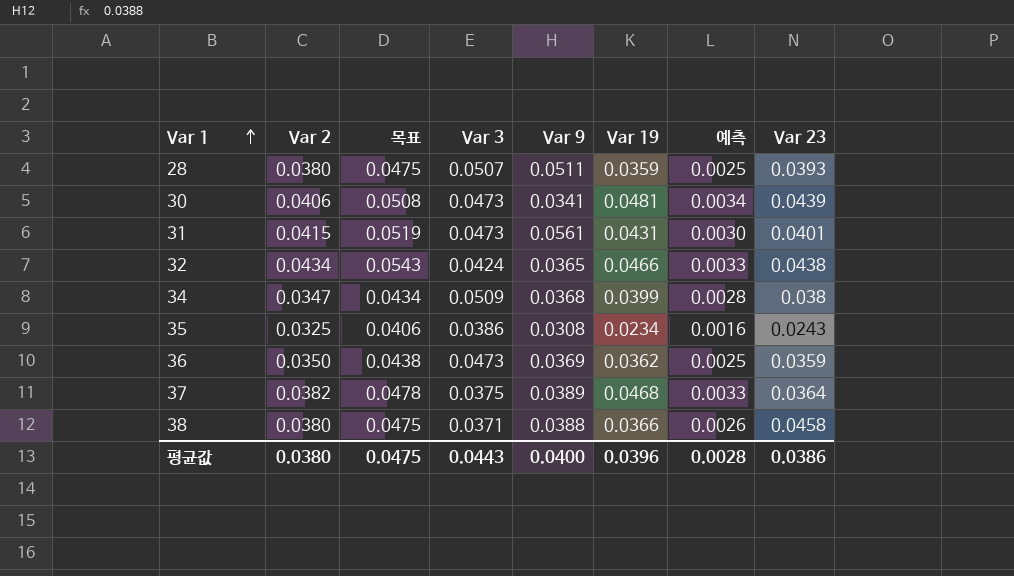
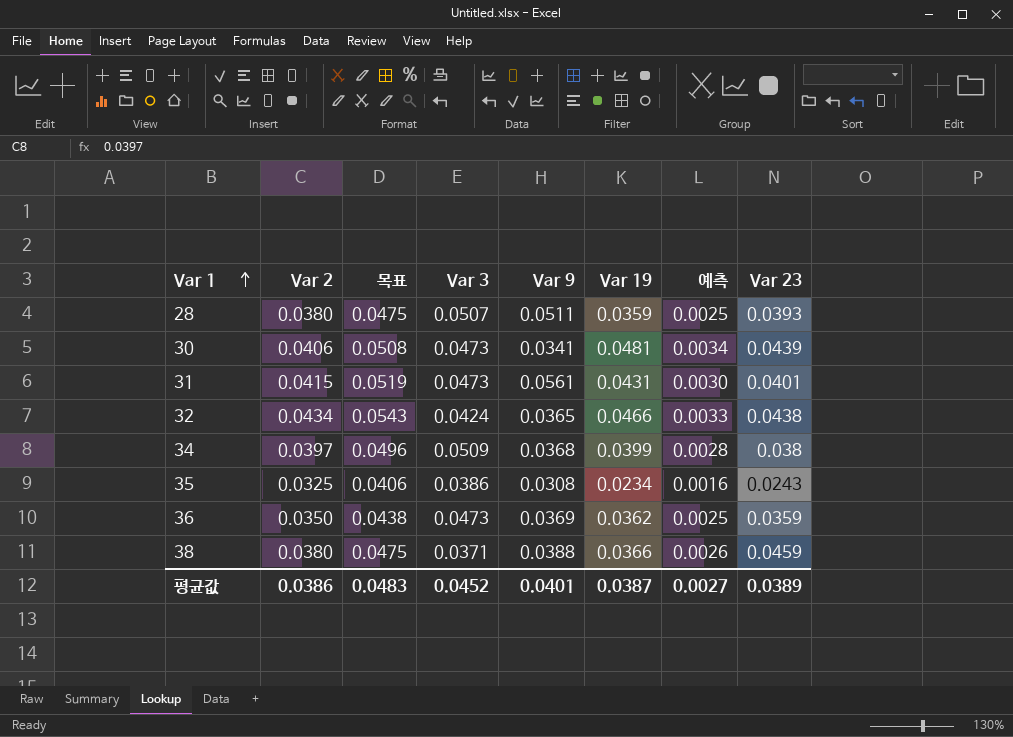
row 37: 0.0382 | 0.0478 | 0.0375 | 0.0389 | 0.0468 | 0.0033 | 0.0364 -> none
34 | Var 2: 0.0347 -> 0.0397
34 | 목표: 0.0434 -> 0.0496
38 | Var 23: 0.0458 -> 0.0459
평균값 | Var 2: 0.0380 -> 0.0386
평균값 | 목표: 0.0475 -> 0.0483
평균값 | Var 3: 0.0443 -> 0.0452
평균값 | Var 9: 0.0400 -> 0.0401
평균값 | Var 19: 0.0396 -> 0.0387
평균값 | 예측: 0.0028 -> 0.0027
평균값 | Var 23: 0.0386 -> 0.0389

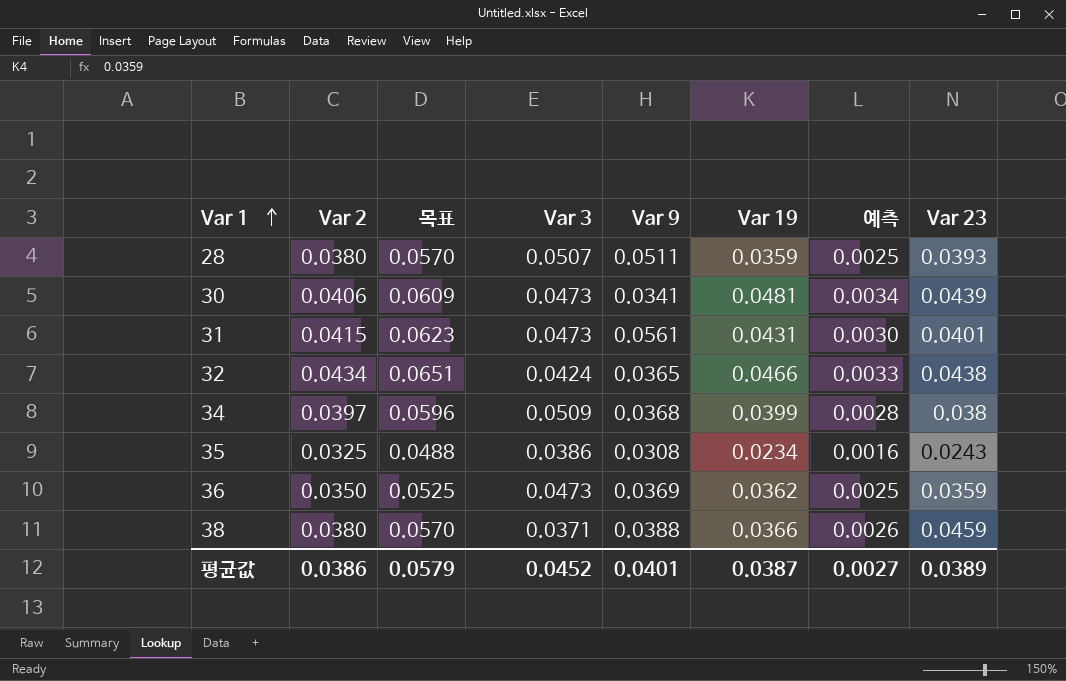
column 목표 | formula: [Var 2] * 1.25 -> [Var 2] * 1.5
평균값 | 목표: 0.0483 -> 0.0579

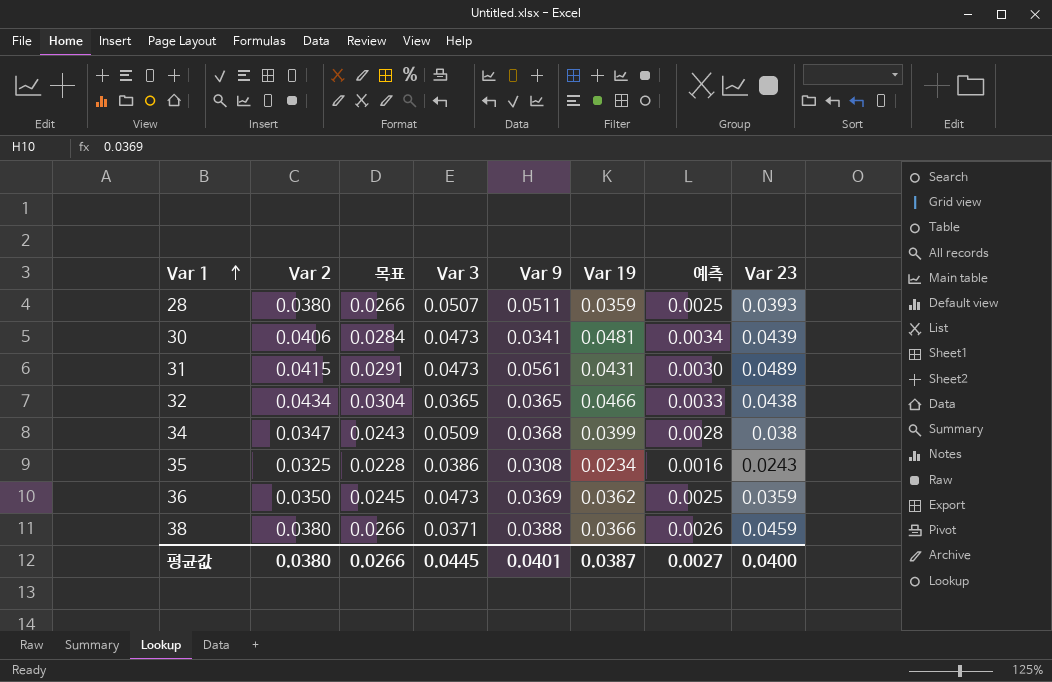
column 목표 | formula: [Var 2] * 1.5 -> [Var 2] * 0.7
31 | Var 23: 0.0401 -> 0.0489
32 | Var 3: 0.0424 -> 0.0365
34 | Var 2: 0.0397 -> 0.0347
평균값 | Var 2: 0.0386 -> 0.0380
평균값 | 목표: 0.0579 -> 0.0266
평균값 | Var 3: 0.0452 -> 0.0445
평균값 | Var 23: 0.0389 -> 0.0400

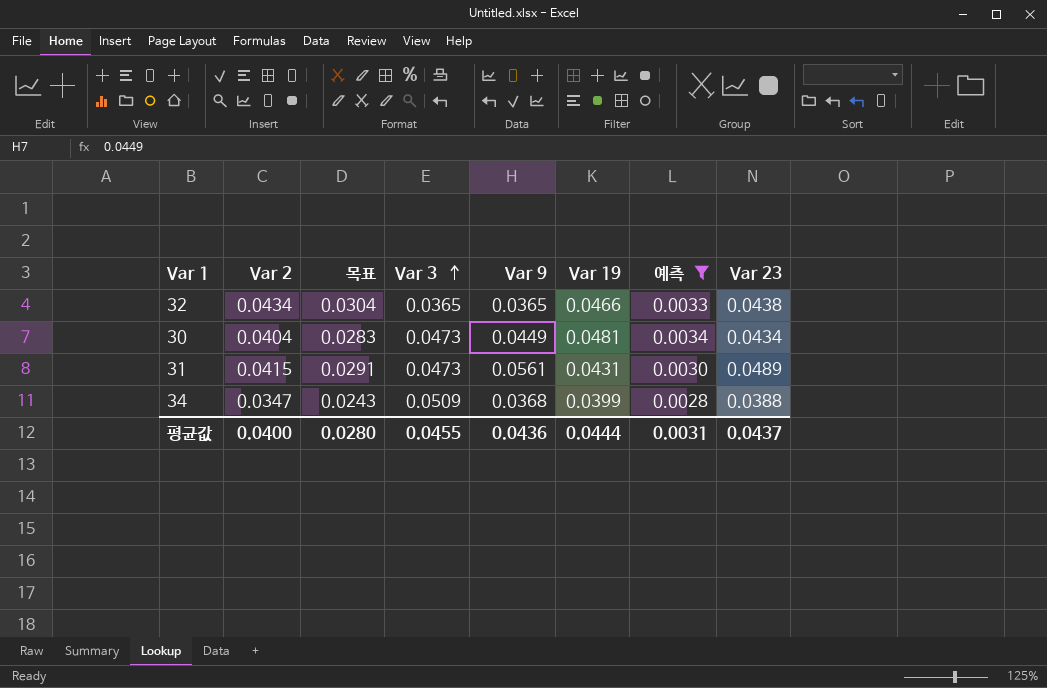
filter: none -> 예측 >= 0.0028
row order: Var 1 ascending -> Var 3 ascending
30 | Var 2: 0.0406 -> 0.0404
30 | 목표: 0.0284 -> 0.0283
30 | Var 9: 0.0341 -> 0.0449
30 | Var 23: 0.0439 -> 0.0434
34 | Var 23: 0.038 -> 0.0388
평균값 | Var 2: 0.0380 -> 0.0400
평균값 | 목표: 0.0266 -> 0.0280
평균값 | Var 3: 0.0445 -> 0.0455
평균값 | Var 9: 0.0401 -> 0.0436
평균값 | Var 19: 0.0387 -> 0.0444
평균값 | 예측: 0.0027 -> 0.0031
평균값 | Var 23: 0.0400 -> 0.0437

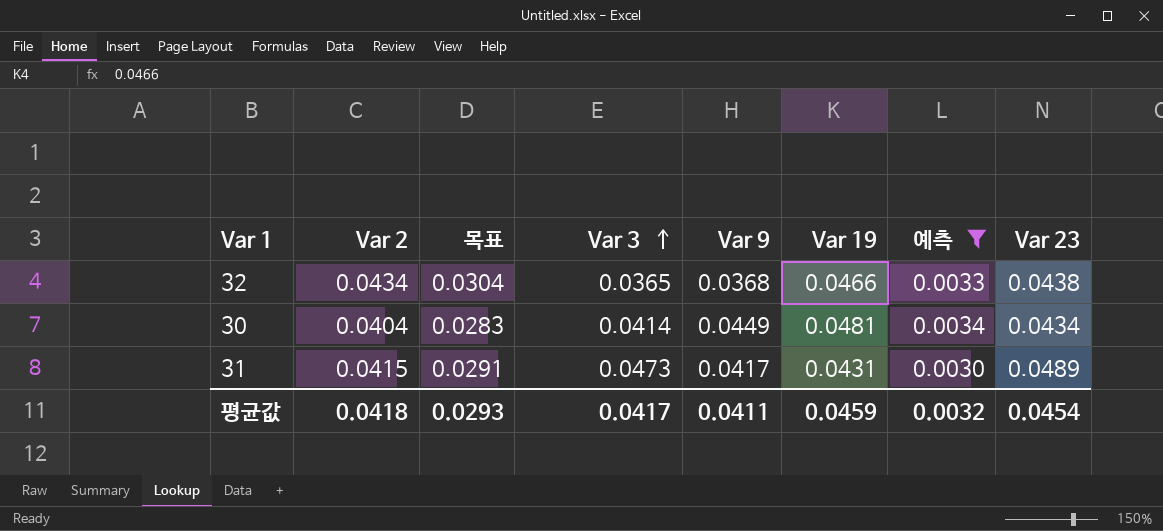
row 34: 0.0347 | 0.0243 | 0.0509 | 0.0368 | 0.0399 | 0.0028 | 0.0388 -> none
32 | Var 9: 0.0365 -> 0.0368
30 | Var 3: 0.0473 -> 0.0414
31 | Var 9: 0.0561 -> 0.0417
평균값 | Var 2: 0.0400 -> 0.0418
평균값 | 목표: 0.0280 -> 0.0293
평균값 | Var 3: 0.0455 -> 0.0417
평균값 | Var 9: 0.0436 -> 0.0411
평균값 | Var 19: 0.0444 -> 0.0459
평균값 | 예측: 0.0031 -> 0.0032
평균값 | Var 23: 0.0437 -> 0.0454

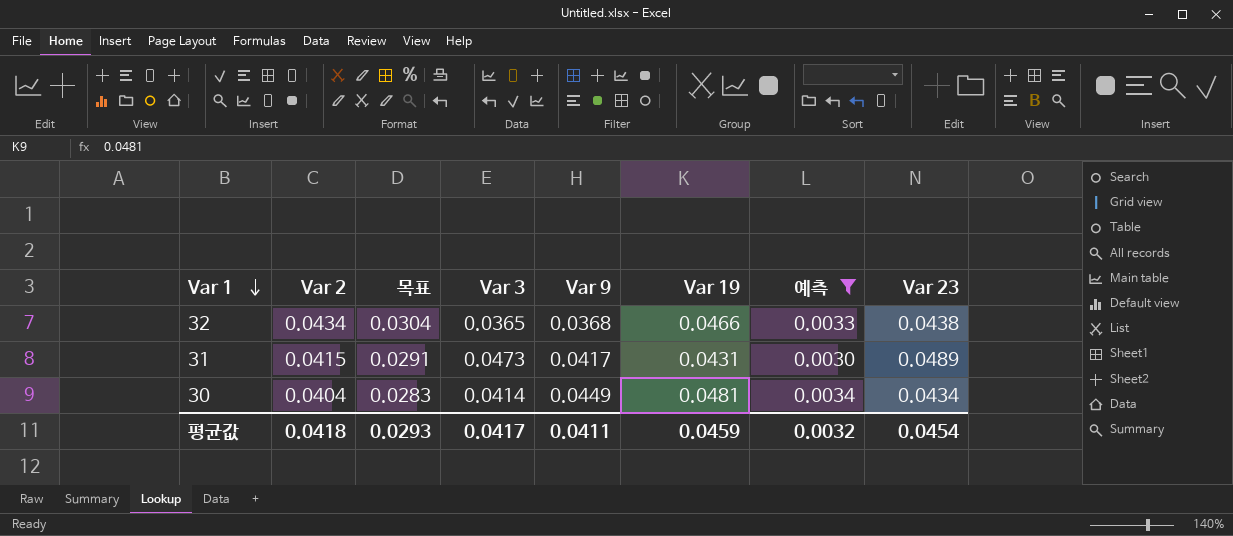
row order: Var 3 ascending -> Var 1 descending

